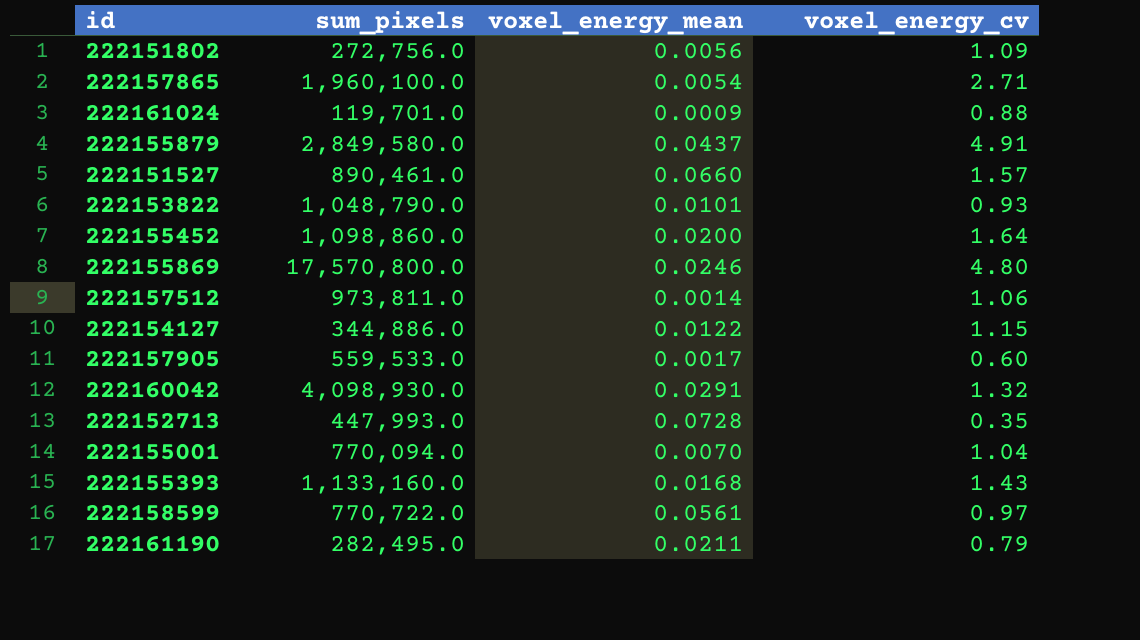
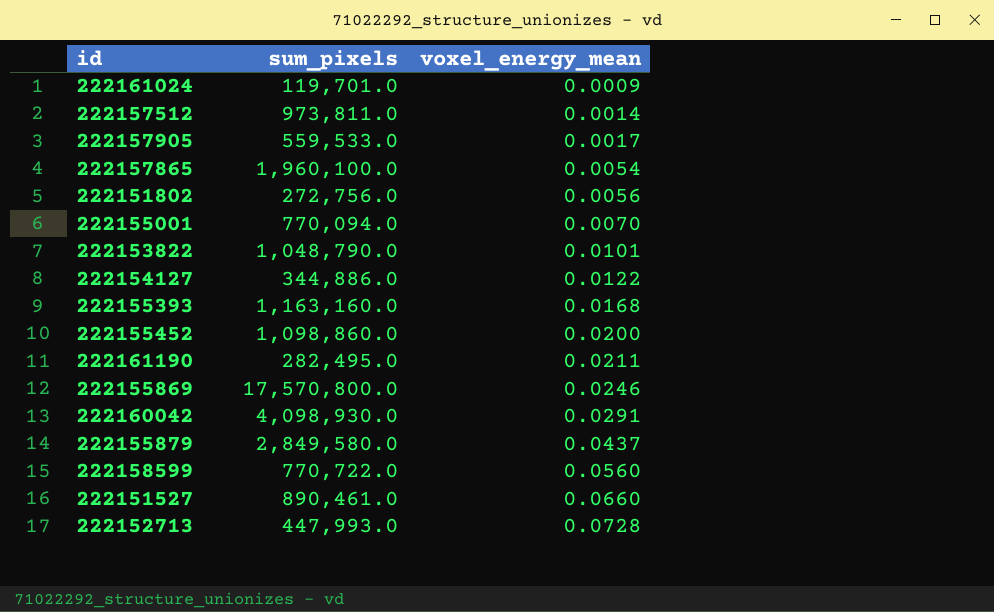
row order: none -> voxel_energy_mean ascending
column voxel_energy_cv | position: 4 -> none
222155393 | sum_pixels: 1,133,160.0 -> 1,163,160.0
222158599 | voxel_energy_mean: 0.0561 -> 0.0560

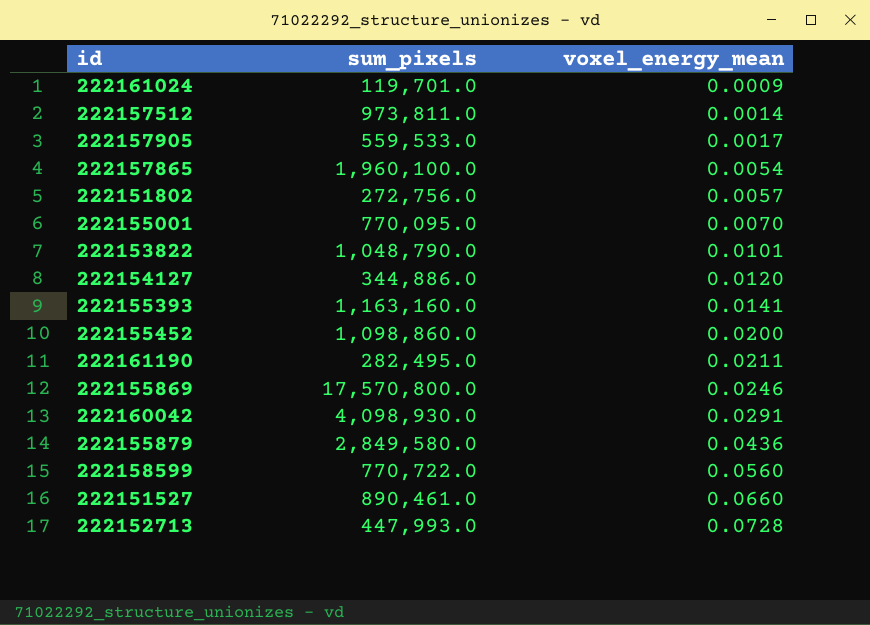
222151802 | voxel_energy_mean: 0.0056 -> 0.0057
222155001 | sum_pixels: 770,094.0 -> 770,095.0
222154127 | voxel_energy_mean: 0.0122 -> 0.0120
222155393 | voxel_energy_mean: 0.0168 -> 0.0141
222155879 | voxel_energy_mean: 0.0437 -> 0.0436

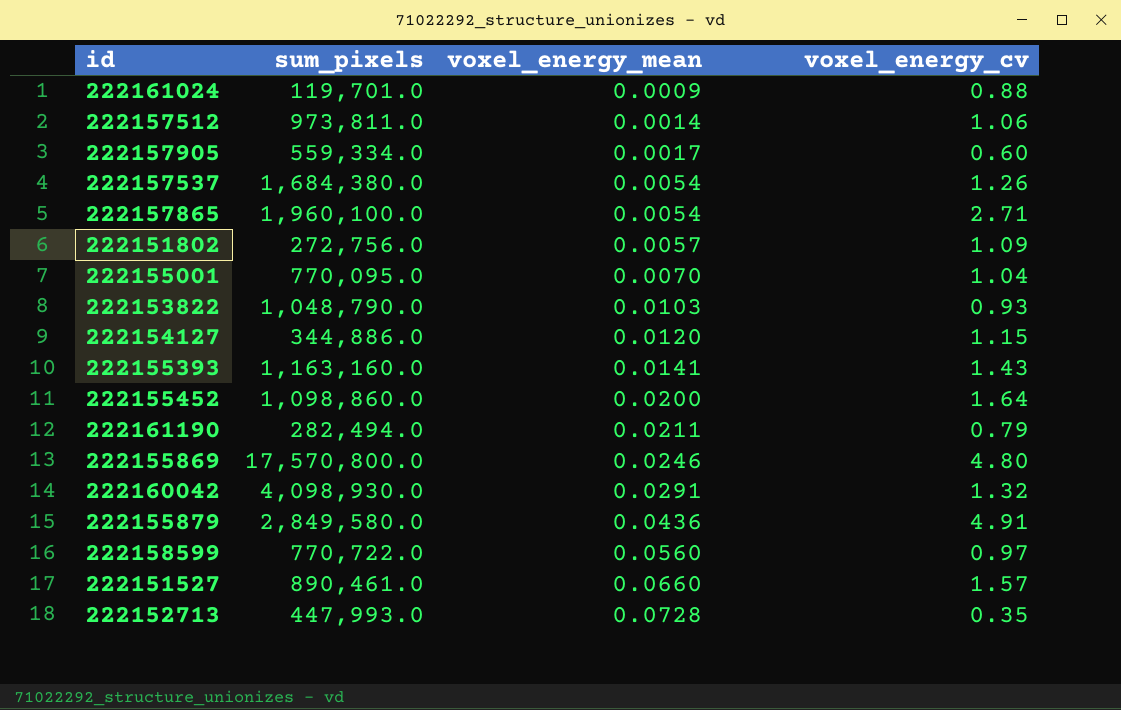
column voxel_energy_cv | position: none -> 4
222157905 | sum_pixels: 559,533.0 -> 559,334.0
row 222157537: none -> 1,684,380.0 | 0.0054 | 1.26
222153822 | voxel_energy_mean: 0.0101 -> 0.0103
222161190 | sum_pixels: 282,495.0 -> 282,494.0

